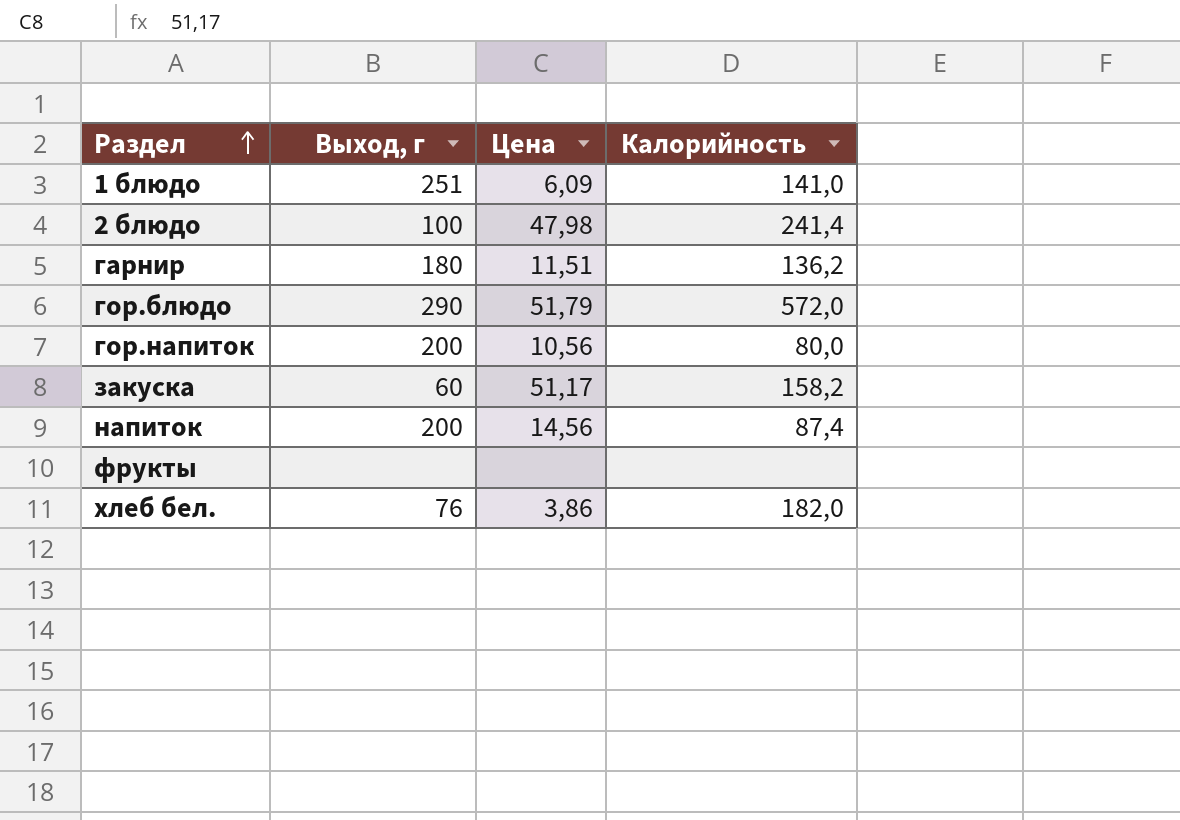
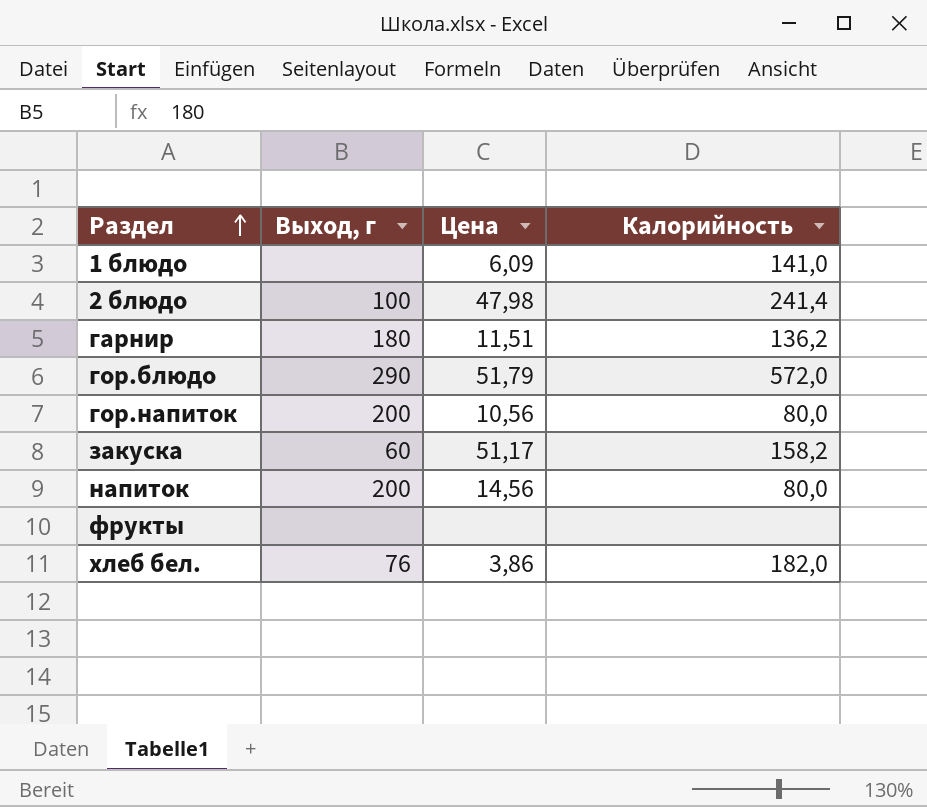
1 блюдо | Выход, г: 251 -> none
напиток | Калорийность: 87,4 -> 80,0

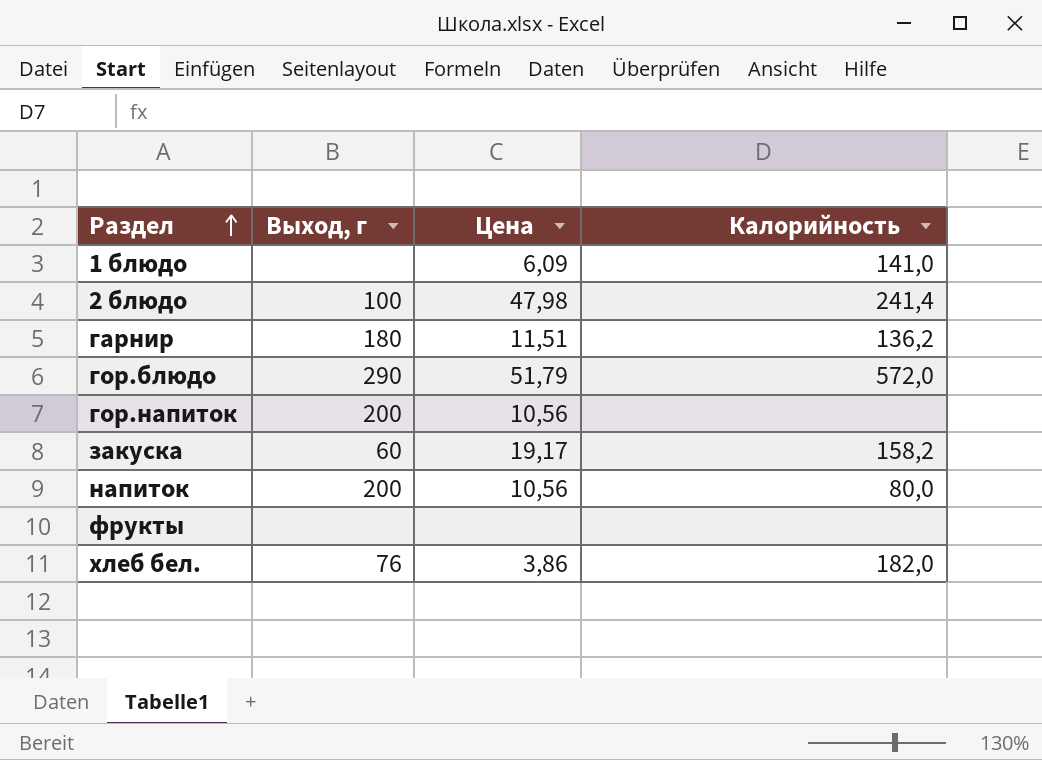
гор.напиток | Калорийность: 80,0 -> none
закуска | Цена: 51,17 -> 19,17
напиток | Цена: 14,56 -> 10,56

